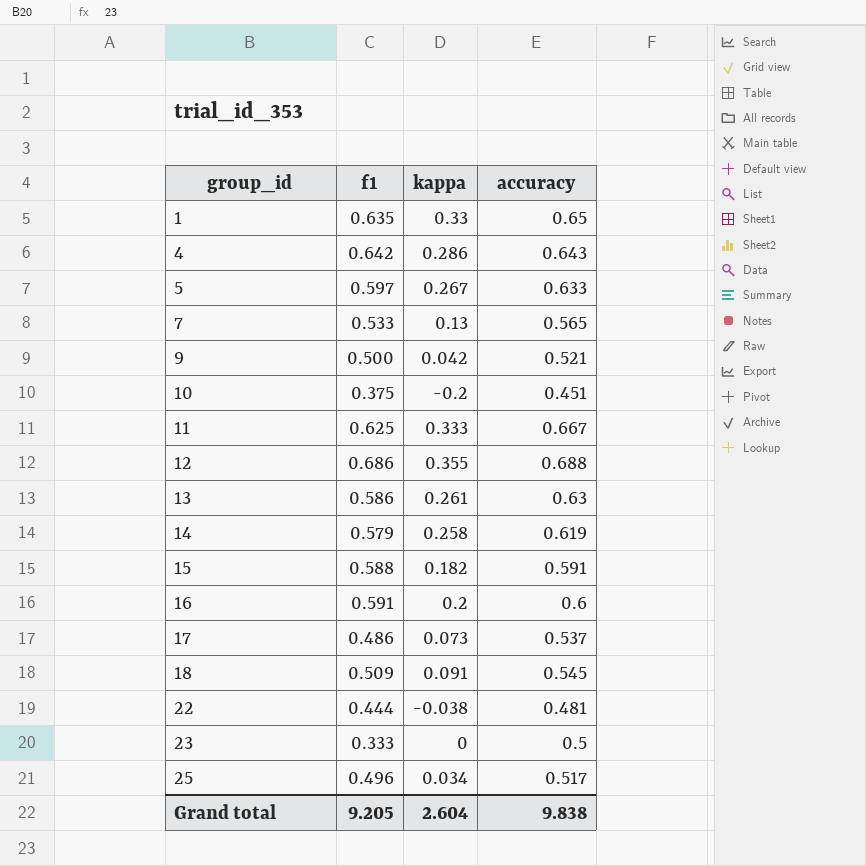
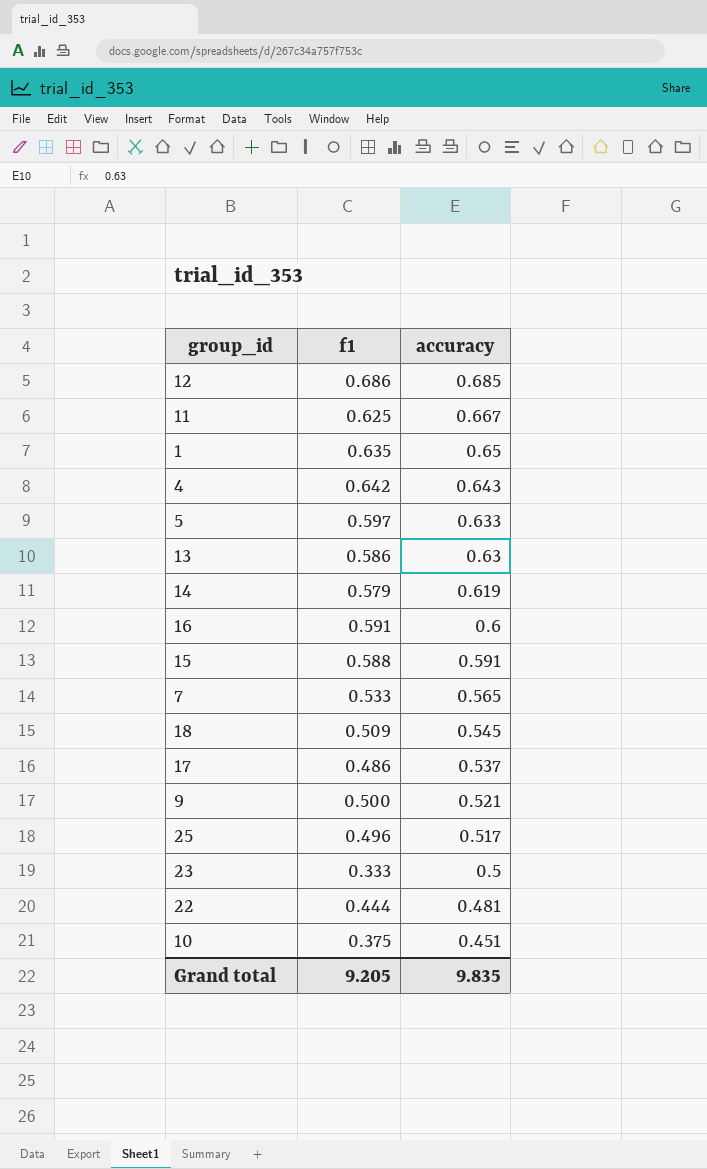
row order: group_id ascending -> accuracy descending
column kappa | position: 3 -> none
12 | accuracy: 0.688 -> 0.685
Grand total | accuracy: 9.838 -> 9.835

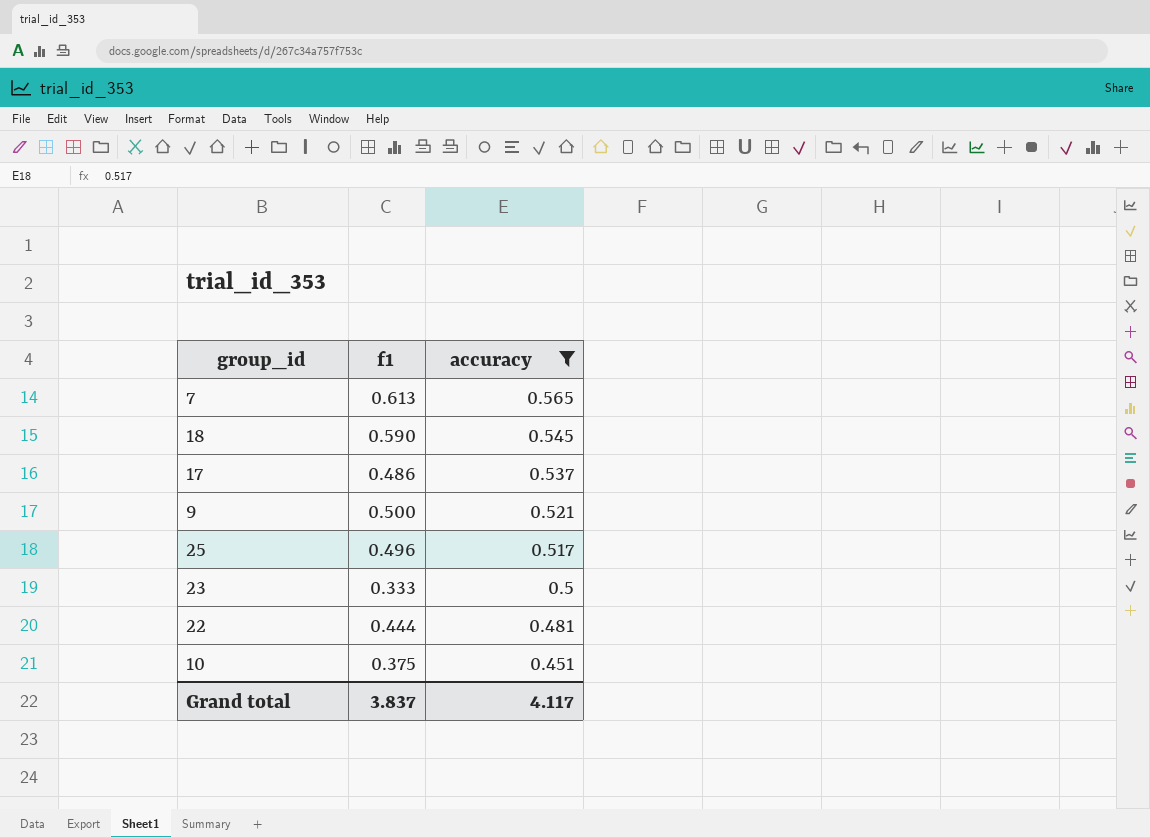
filter: none -> accuracy <= 0.565
7 | f1: 0.533 -> 0.613
18 | f1: 0.509 -> 0.590
Grand total | f1: 9.205 -> 3.837
Grand total | accuracy: 9.835 -> 4.117

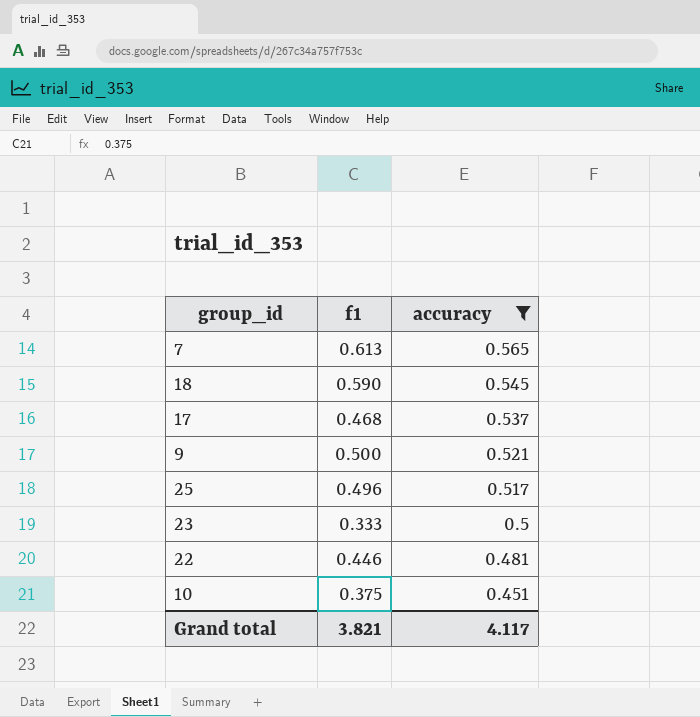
17 | f1: 0.486 -> 0.468
22 | f1: 0.444 -> 0.446
Grand total | f1: 3.837 -> 3.821

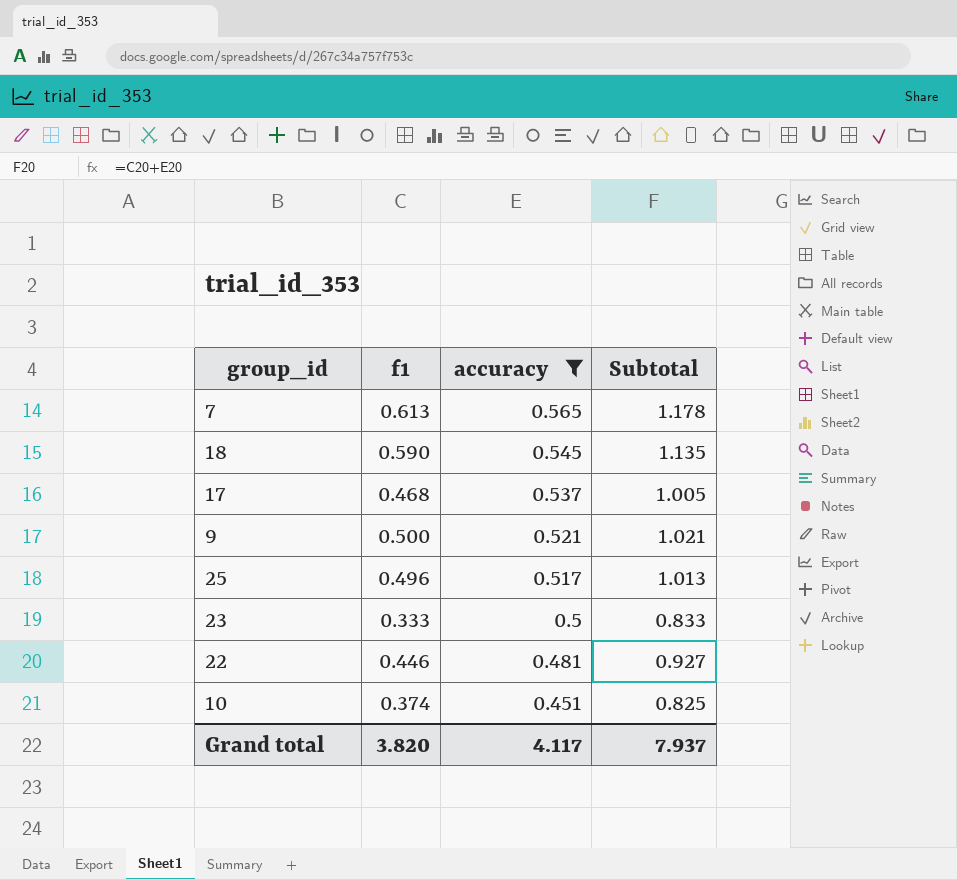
column Subtotal | formula: none -> [f1] + [accuracy]
10 | f1: 0.375 -> 0.374
Grand total | f1: 3.821 -> 3.820

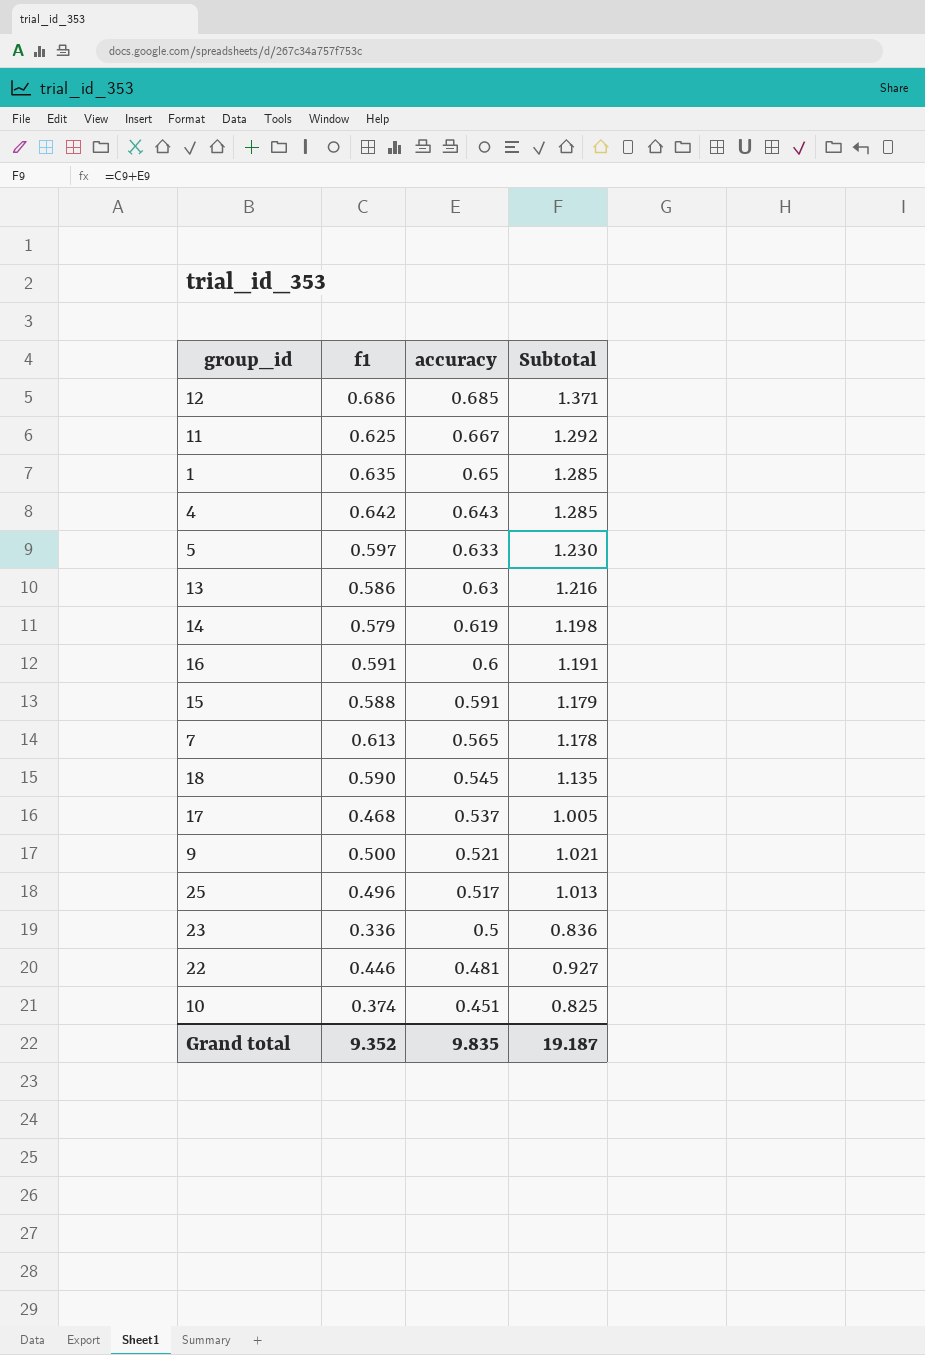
filter: accuracy <= 0.565 -> none
23 | f1: 0.333 -> 0.336
23 | Subtotal: 0.833 -> 0.836
Grand total | f1: 3.820 -> 9.352
Grand total | accuracy: 4.117 -> 9.835
Grand total | Subtotal: 7.937 -> 19.187

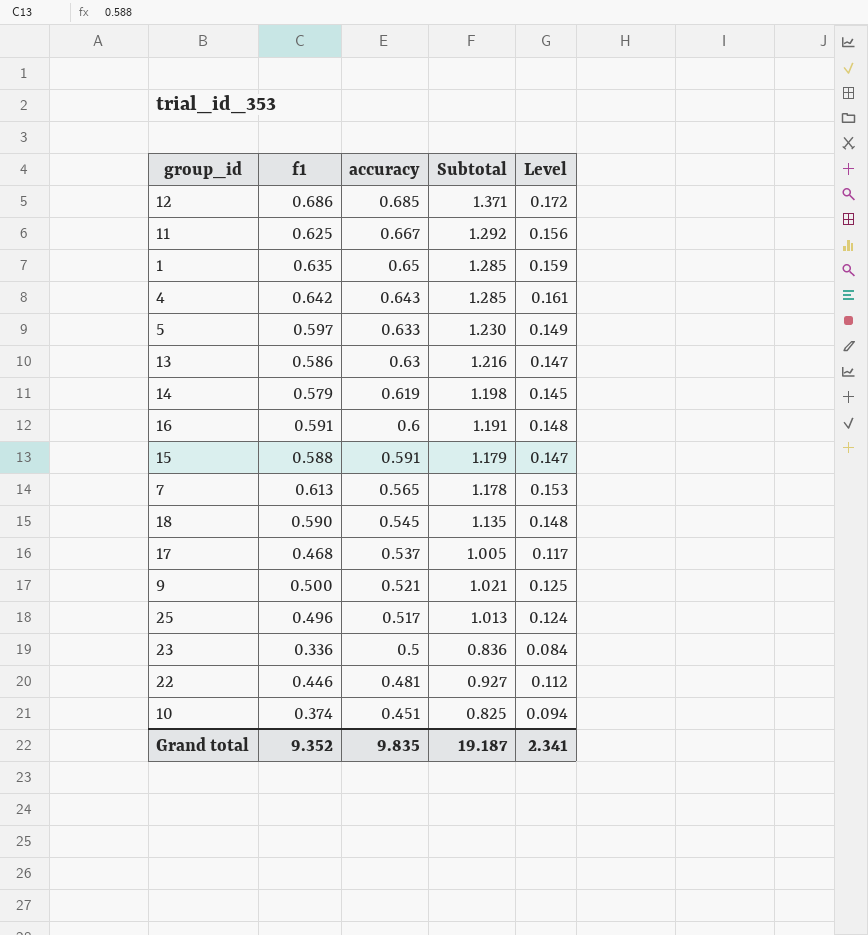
column Level | formula: none -> [f1] * 0.25

